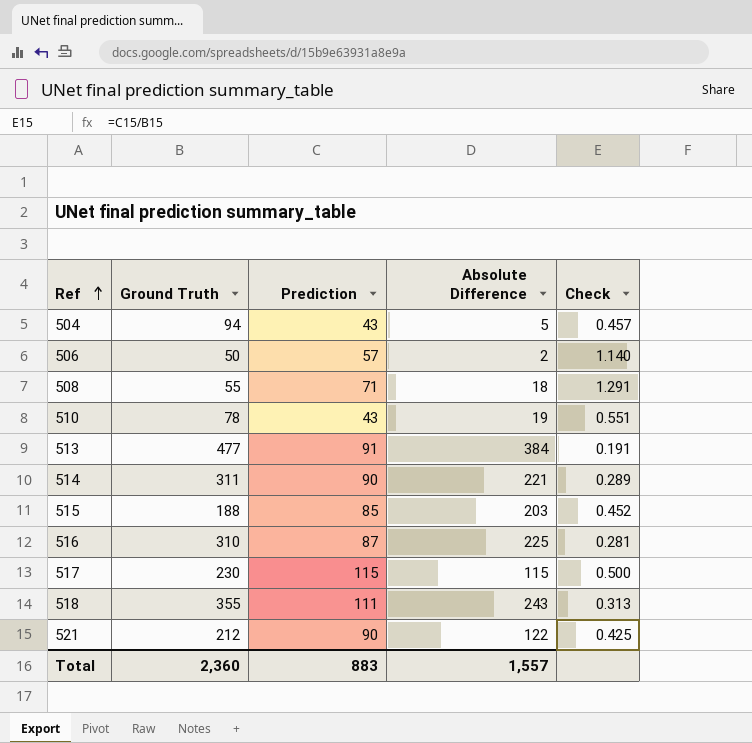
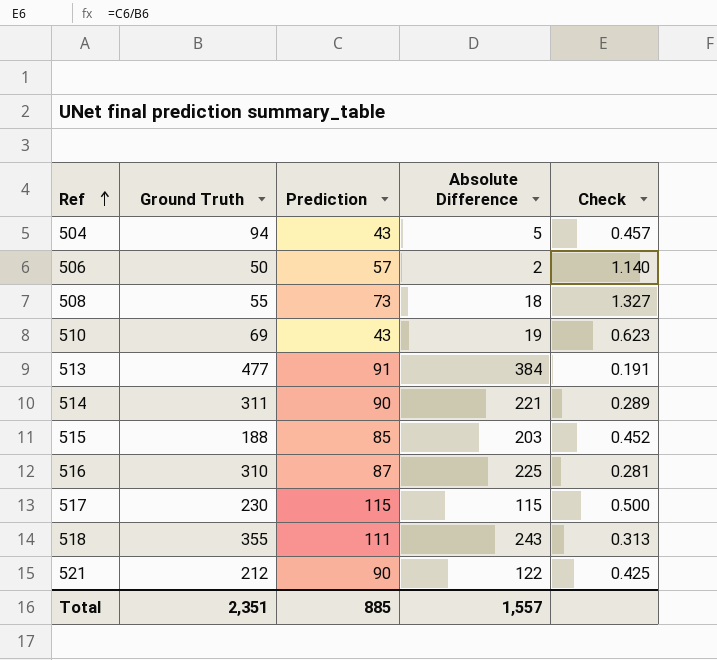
508 | Prediction: 71 -> 73
508 | Check: 1.291 -> 1.327
510 | Ground Truth: 78 -> 69
510 | Check: 0.551 -> 0.623
Total | Ground Truth: 2,360 -> 2,351
Total | Prediction: 883 -> 885

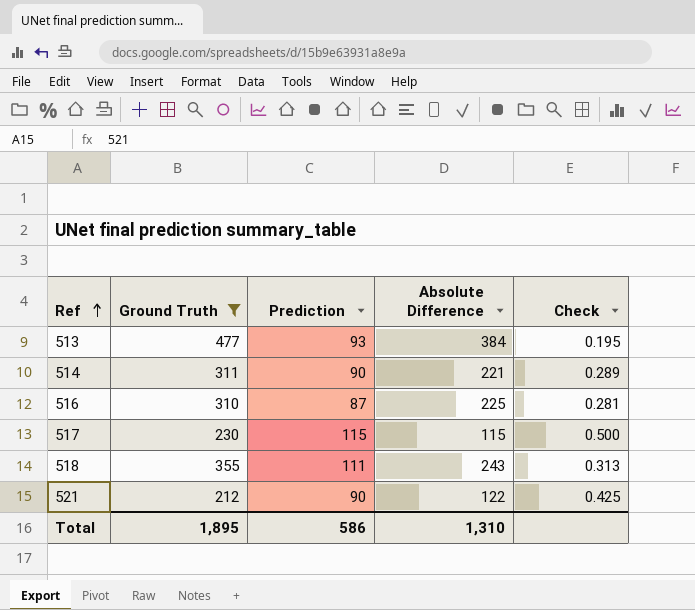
filter: none -> Ground Truth >= 212
513 | Prediction: 91 -> 93
513 | Check: 0.191 -> 0.195
Total | Ground Truth: 2,351 -> 1,895
Total | Prediction: 885 -> 586
Total | Absolute Difference: 1,557 -> 1,310

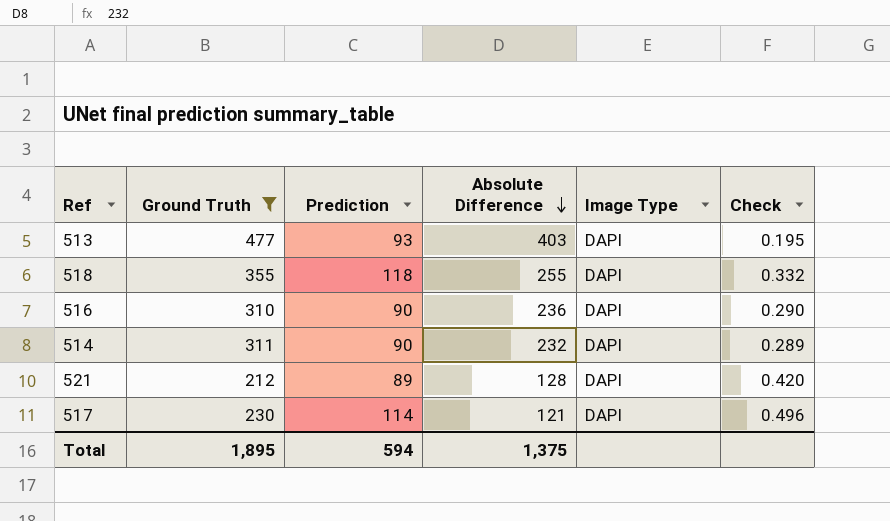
row order: Ref ascending -> Absolute Difference descending
column Image Type | position: none -> 5
513 | Absolute Difference: 384 -> 403
518 | Prediction: 111 -> 118
518 | Absolute Difference: 243 -> 255
518 | Check: 0.313 -> 0.332
516 | Prediction: 87 -> 90
516 | Absolute Difference: 225 -> 236
516 | Check: 0.281 -> 0.290
514 | Absolute Difference: 221 -> 232
521 | Prediction: 90 -> 89
521 | Absolute Difference: 122 -> 128
521 | Check: 0.425 -> 0.420
517 | Prediction: 115 -> 114
517 | Absolute Difference: 115 -> 121
517 | Check: 0.500 -> 0.496
Total | Prediction: 586 -> 594
Total | Absolute Difference: 1,310 -> 1,375

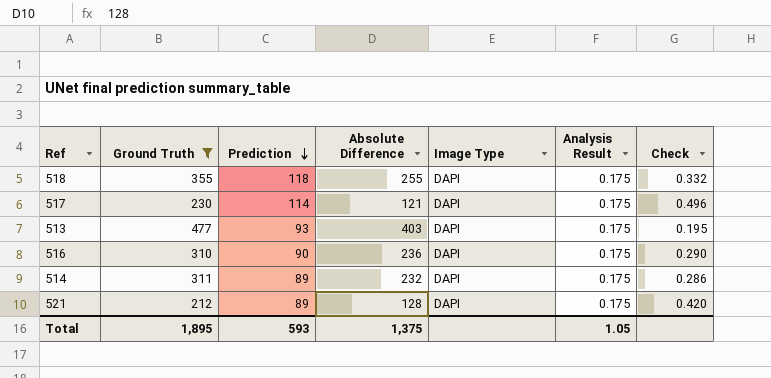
row order: Absolute Difference descending -> Prediction descending
column Analysis Result | position: none -> 6
514 | Prediction: 90 -> 89
514 | Check: 0.289 -> 0.286
Total | Prediction: 594 -> 593

